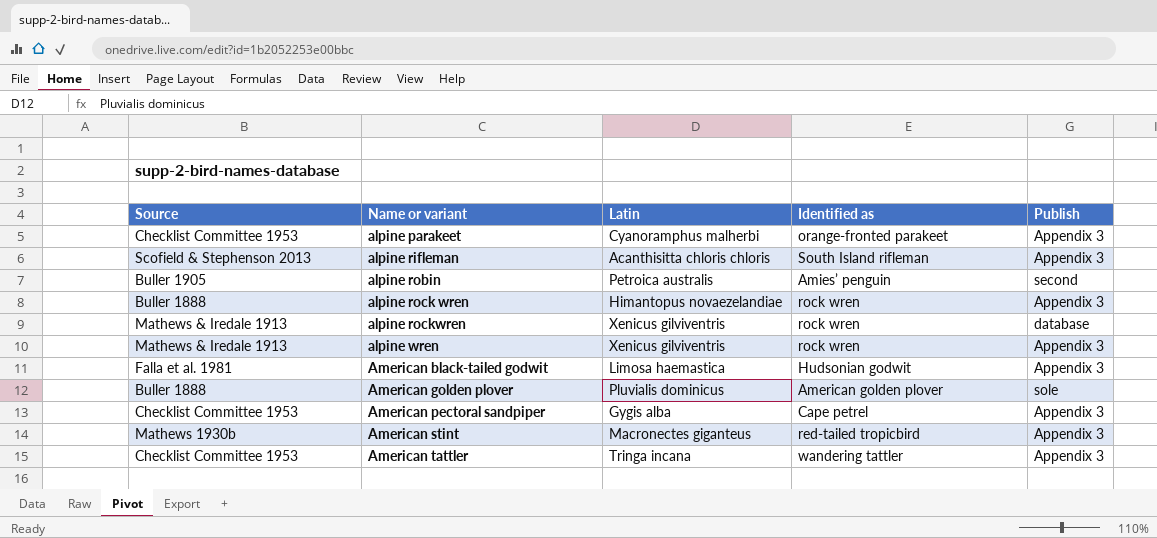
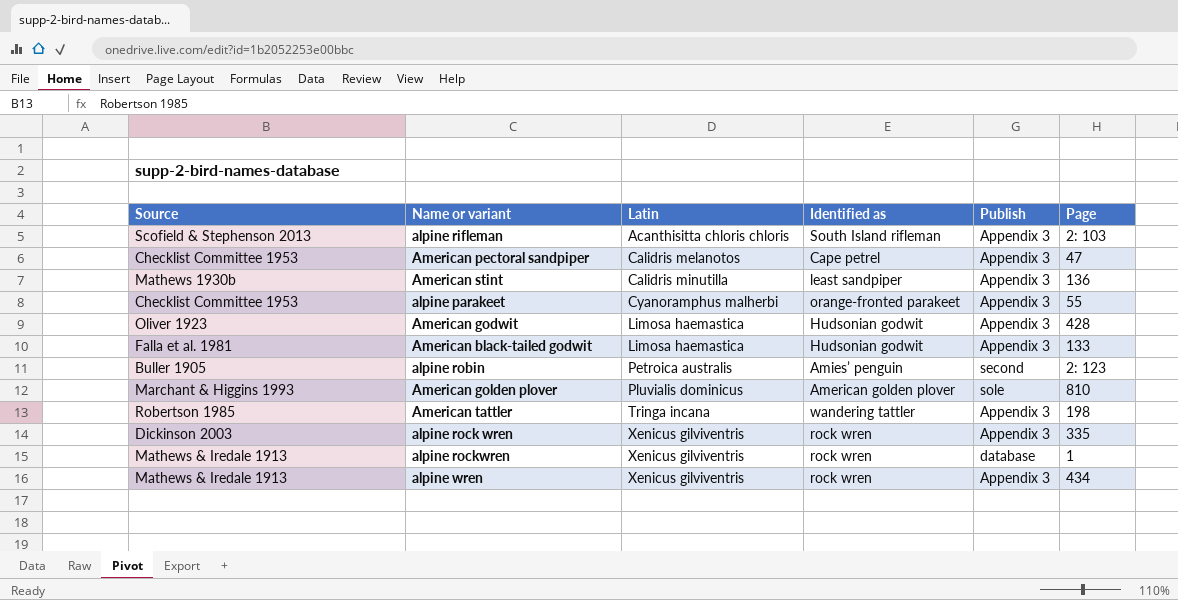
row order: Name or variant ascending -> Latin ascending
column Page | position: none -> 6
American pectoral sandpiper | Latin: Gygis alba -> Calidris melanotos
American stint | Latin: Macronectes giganteus -> Calidris minutilla
American stint | Identified as: red-tailed tropicbird -> least sandpiper
row American godwit: none -> Oliver 1923 | Limosa haemastica | Hudsonian godwit | Appendix 3 | 428
American golden plover | Source: Buller 1888 -> Marchant & Higgins 1993
American tattler | Source: Checklist Committee 1953 -> Robertson 1985
alpine rock wren | Source: Buller 1888 -> Dickinson 2003
alpine rock wren | Latin: Himantopus novaezelandiae -> Xenicus gilviventris

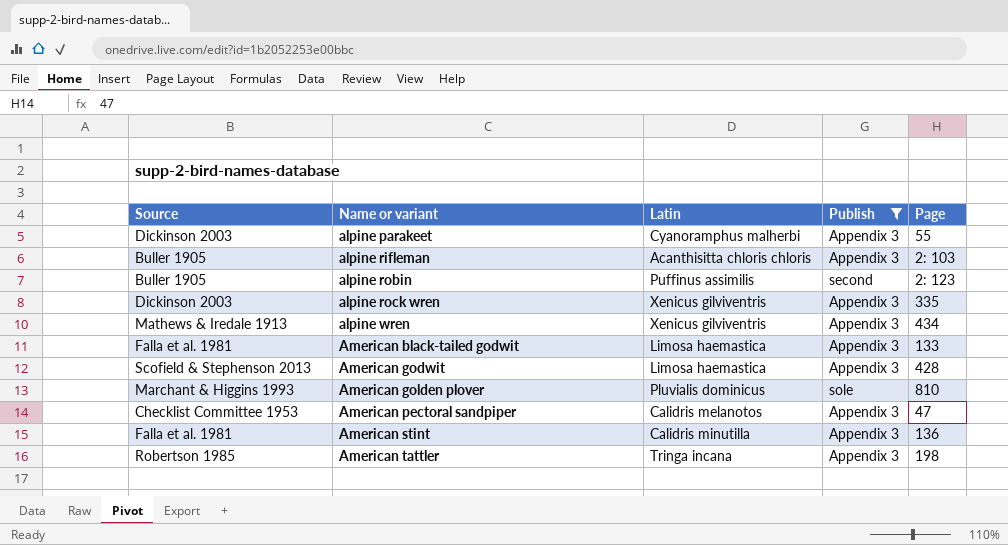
filter: none -> Publish != database
row order: Latin ascending -> Name or variant ascending
column Identified as | position: 4 -> none
alpine parakeet | Source: Checklist Committee 1953 -> Dickinson 2003
alpine rifleman | Source: Scofield & Stephenson 2013 -> Buller 1905
alpine robin | Latin: Petroica australis -> Puffinus assimilis
American godwit | Source: Oliver 1923 -> Scofield & Stephenson 2013
American stint | Source: Mathews 1930b -> Falla et al. 1981

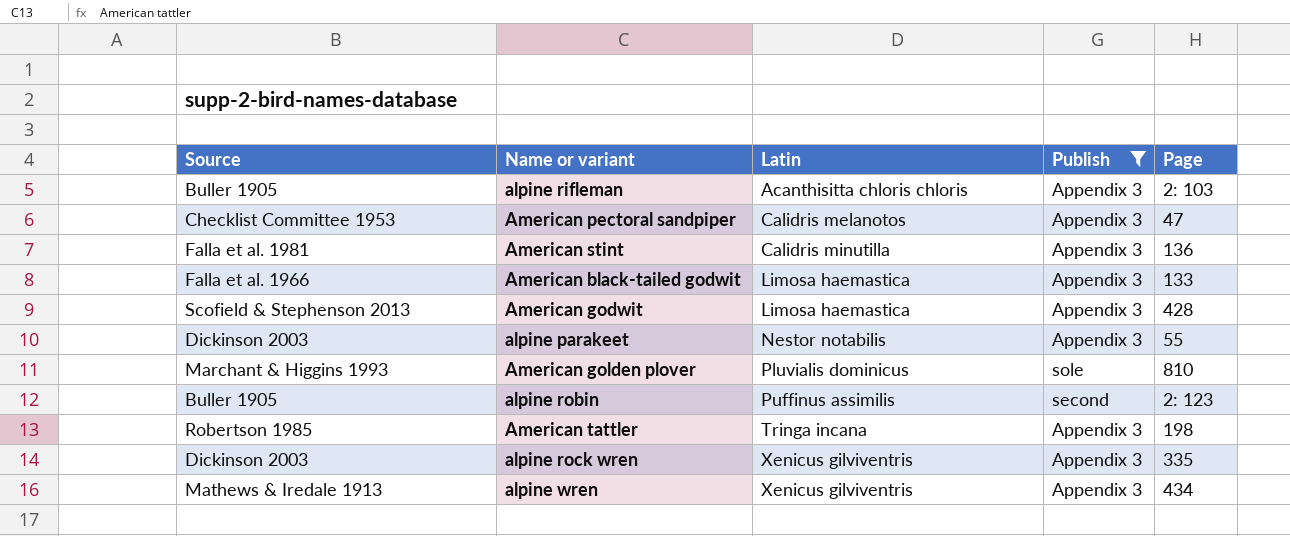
row order: Name or variant ascending -> Latin ascending
American black-tailed godwit | Source: Falla et al. 1981 -> Falla et al. 1966
alpine parakeet | Latin: Cyanoramphus malherbi -> Nestor notabilis

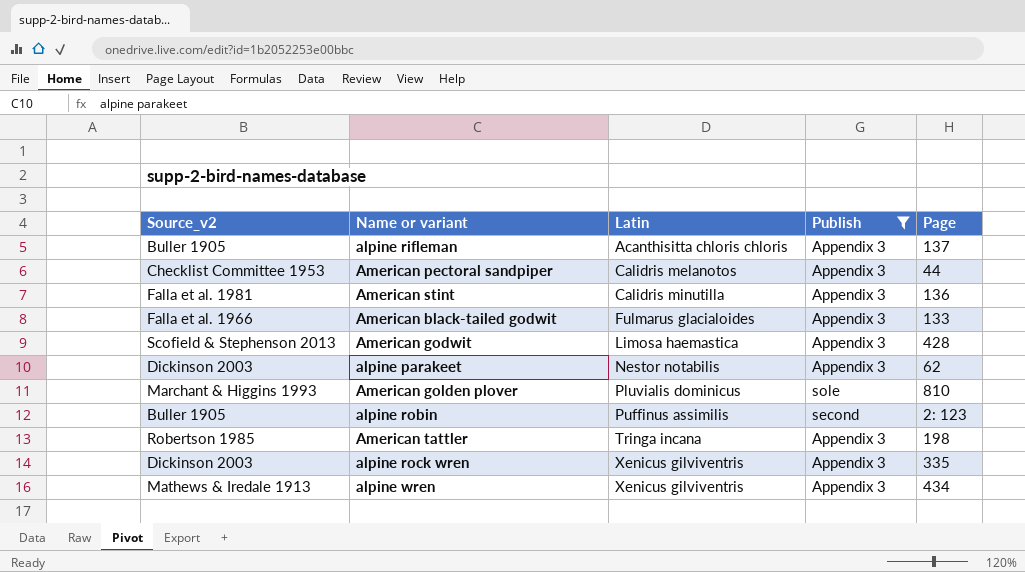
column name: Source -> Source_v2
alpine rifleman | Page: 2: 103 -> 137
American pectoral sandpiper | Page: 47 -> 44
American black-tailed godwit | Latin: Limosa haemastica -> Fulmarus glacialoides
alpine parakeet | Page: 55 -> 62

